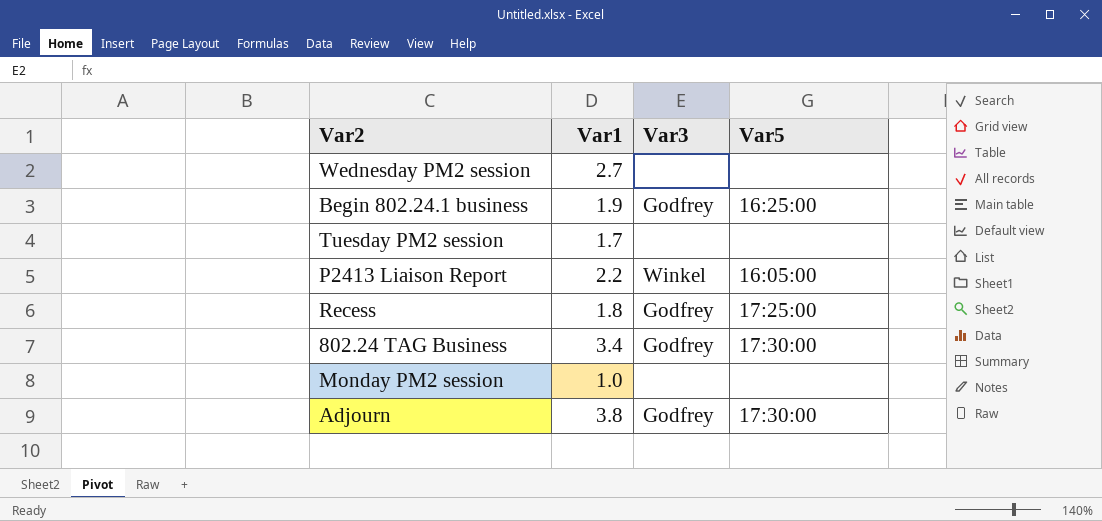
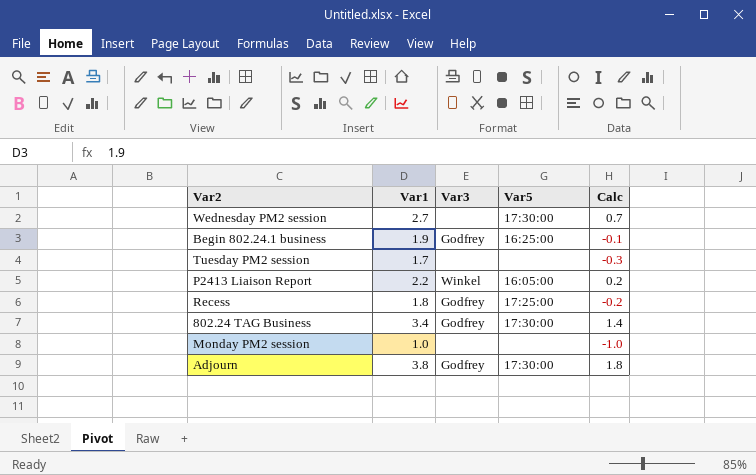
column Calc | formula: none -> [Var1] - 2
Wednesday PM2 session | Var5: none -> 17:30:00

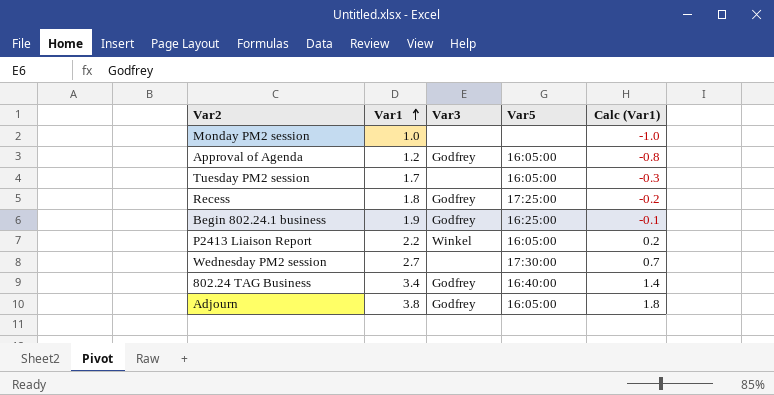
row order: none -> Var1 ascending
column name: Calc -> Calc (Var1)
row Approval of Agenda: none -> 1.2 | Godfrey | 16:05:00 | -0.8
Tuesday PM2 session | Var5: none -> 16:05:00
802.24 TAG Business | Var5: 17:30:00 -> 16:40:00
Adjourn | Var5: 17:30:00 -> 16:05:00

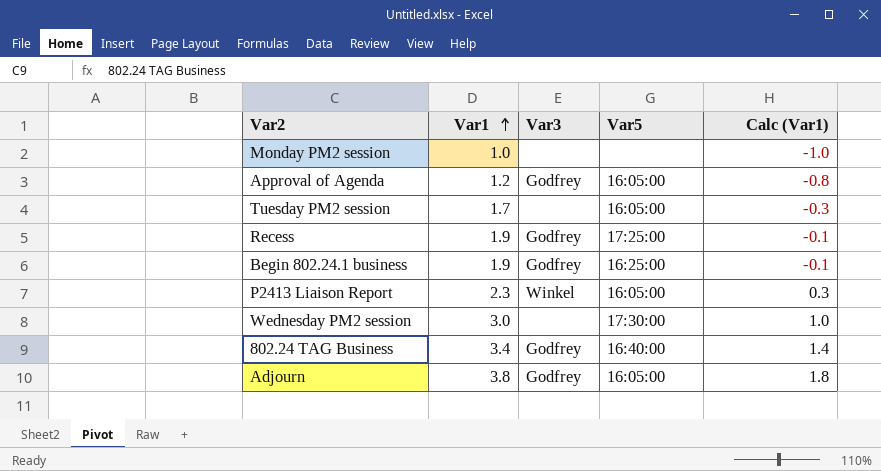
Recess | Var1: 1.8 -> 1.9
Recess | Calc (Var1): -0.2 -> -0.1
P2413 Liaison Report | Var1: 2.2 -> 2.3
P2413 Liaison Report | Calc (Var1): 0.2 -> 0.3
Wednesday PM2 session | Var1: 2.7 -> 3.0
Wednesday PM2 session | Calc (Var1): 0.7 -> 1.0

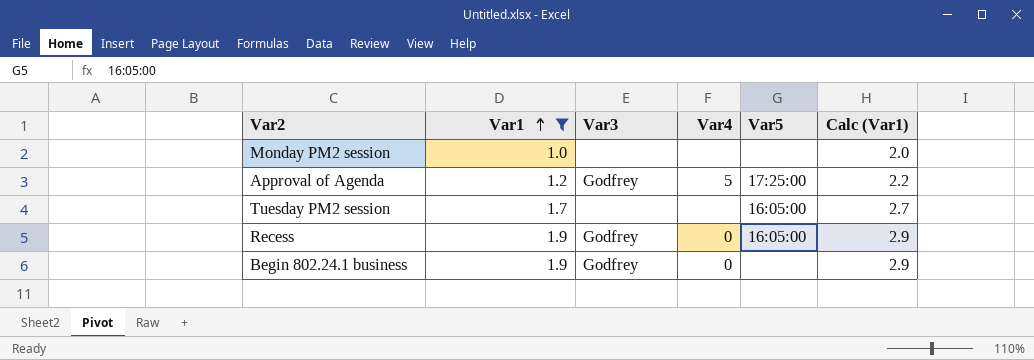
filter: none -> Var1 <= 1.9
column Var4 | position: none -> 4
column Calc (Var1) | formula: [Var1] - 2 -> [Var1] + 1
Approval of Agenda | Var5: 16:05:00 -> 17:25:00
Recess | Var5: 17:25:00 -> 16:05:00
Begin 802.24.1 business | Var5: 16:25:00 -> none

